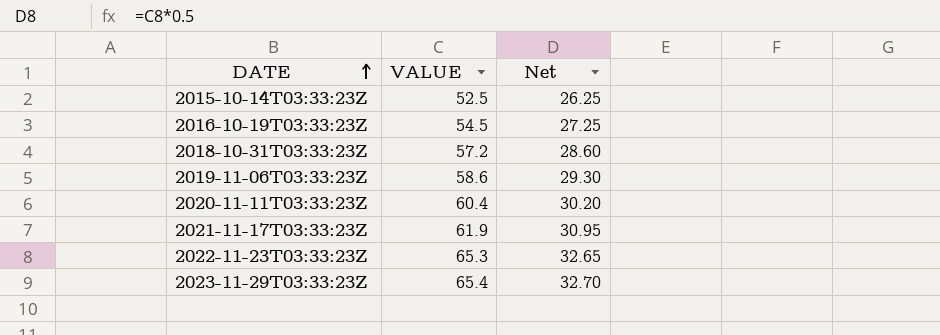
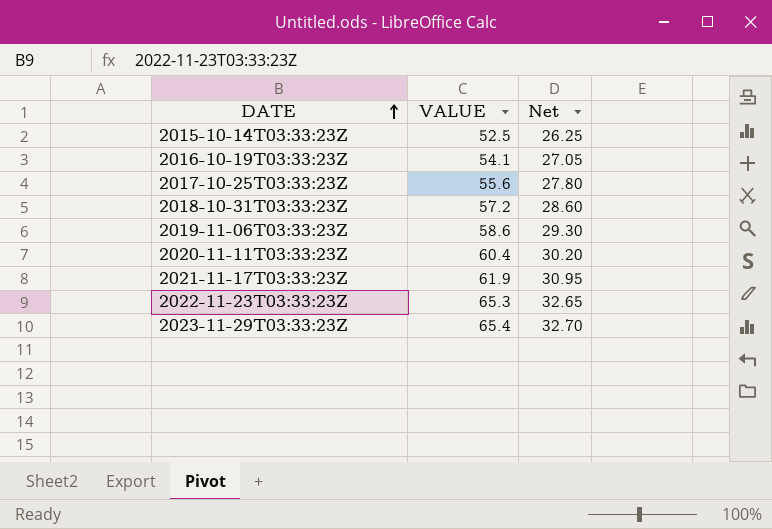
2016-10-19T03:33:23Z | VALUE: 54.5 -> 54.1
2016-10-19T03:33:23Z | Net: 27.25 -> 27.05
row 2017-10-25T03:33:23Z: none -> 55.6 | 27.80

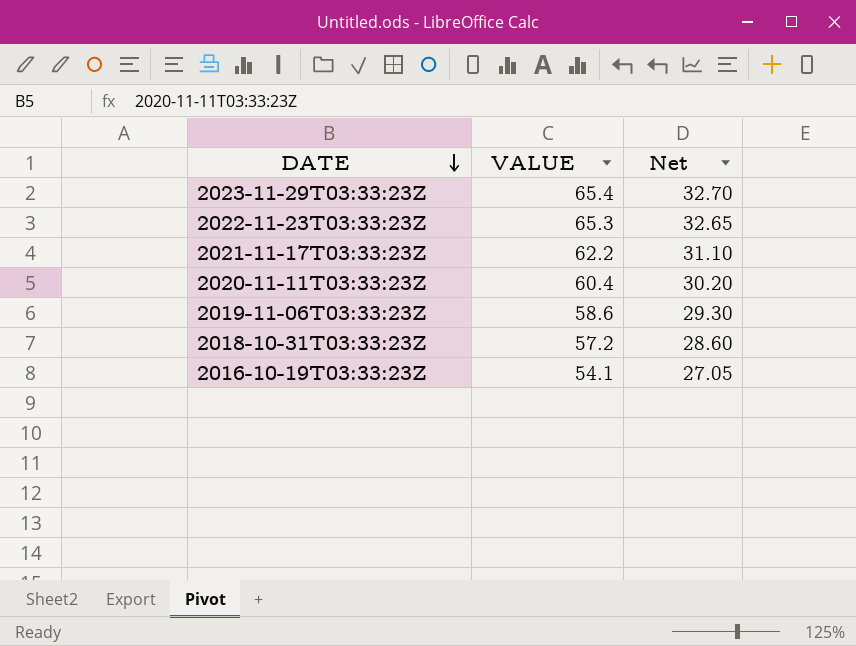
row order: DATE ascending -> DATE descending
row 2015-10-14T03:33:23Z: 52.5 | 26.25 -> none
row 2017-10-25T03:33:23Z: 55.6 | 27.80 -> none
2021-11-17T03:33:23Z | VALUE: 61.9 -> 62.2
2021-11-17T03:33:23Z | Net: 30.95 -> 31.10

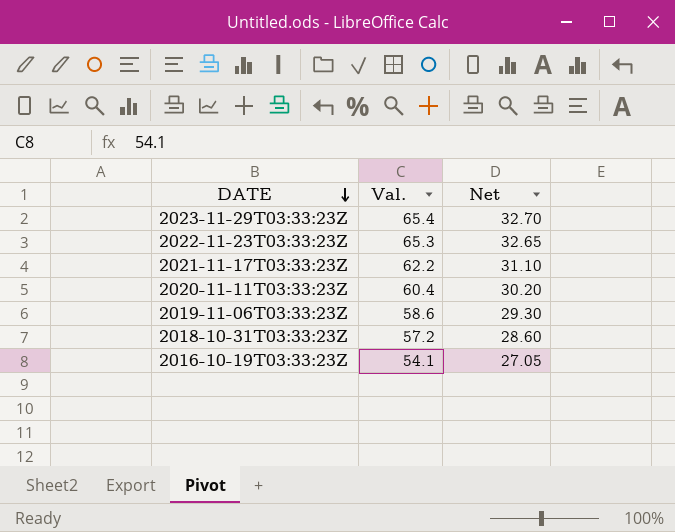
column name: VALUE -> Val.

